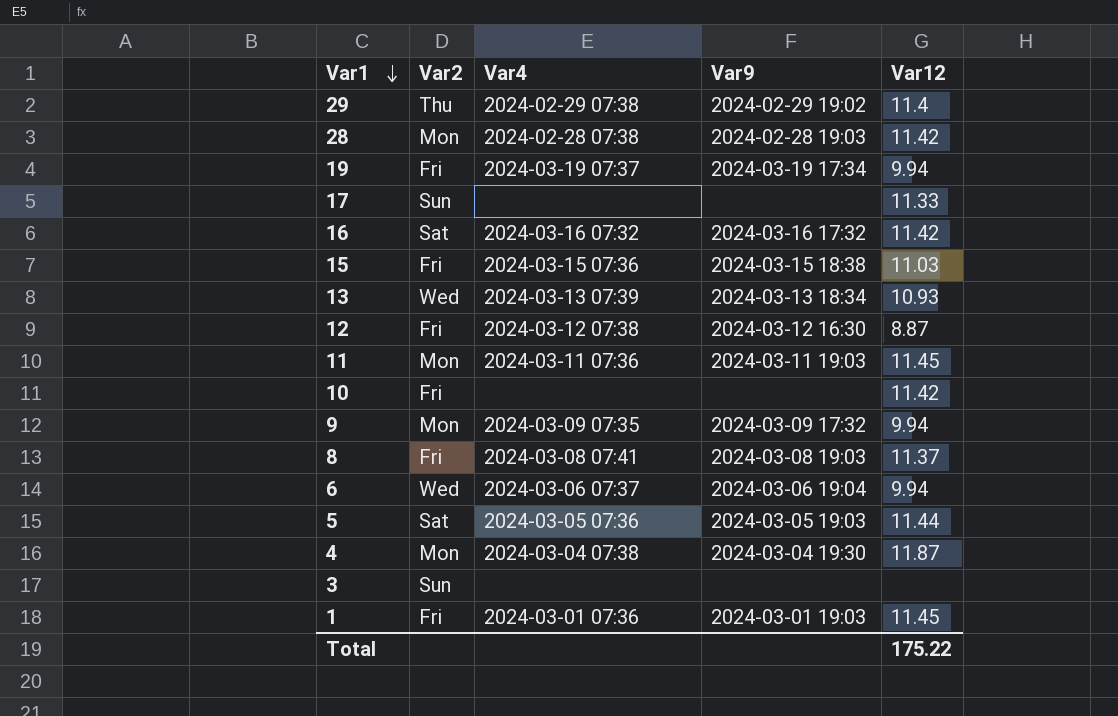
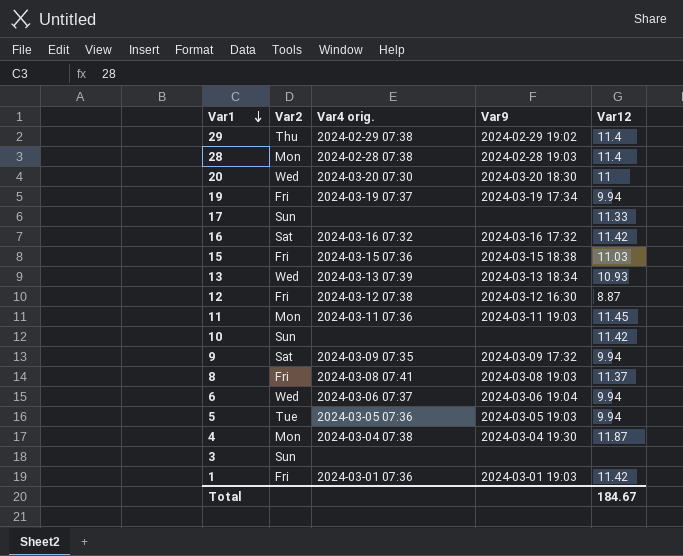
column name: Var4 -> Var4 orig.
28 | Var12: 11.42 -> 11.4
row 20: none -> Wed | 2024-03-20 07:30 | 2024-03-20 18:30 | 11
10 | Var2: Fri -> Sun
9 | Var2: Mon -> Sat
5 | Var2: Sat -> Tue
5 | Var12: 11.44 -> 9.94
1 | Var12: 11.45 -> 11.42
Total | Var12: 175.22 -> 184.67

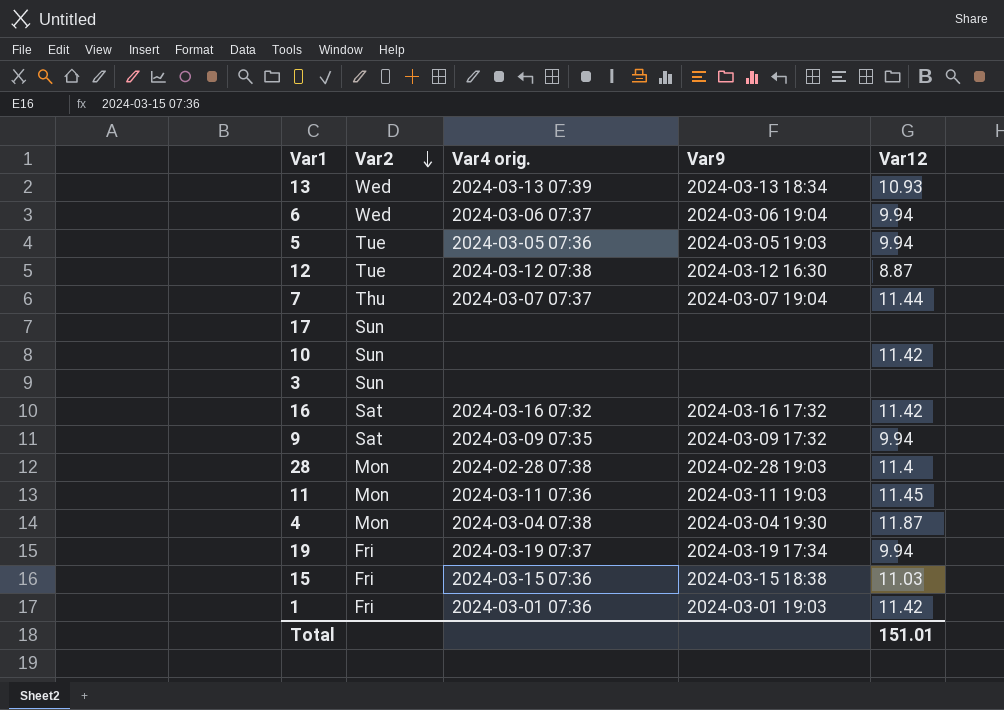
row order: Var1 descending -> Var2 descending
row 29: Thu | 2024-02-29 07:38 | 2024-02-29 19:02 | 11.4 -> none
row 20: Wed | 2024-03-20 07:30 | 2024-03-20 18:30 | 11 -> none
row 8: Fri | 2024-03-08 07:41 | 2024-03-08 19:03 | 11.37 -> none
12 | Var2: Fri -> Tue
row 7: none -> Thu | 2024-03-07 07:37 | 2024-03-07 19:04 | 11.44
17 | Var12: 11.33 -> none
Total | Var12: 184.67 -> 151.01

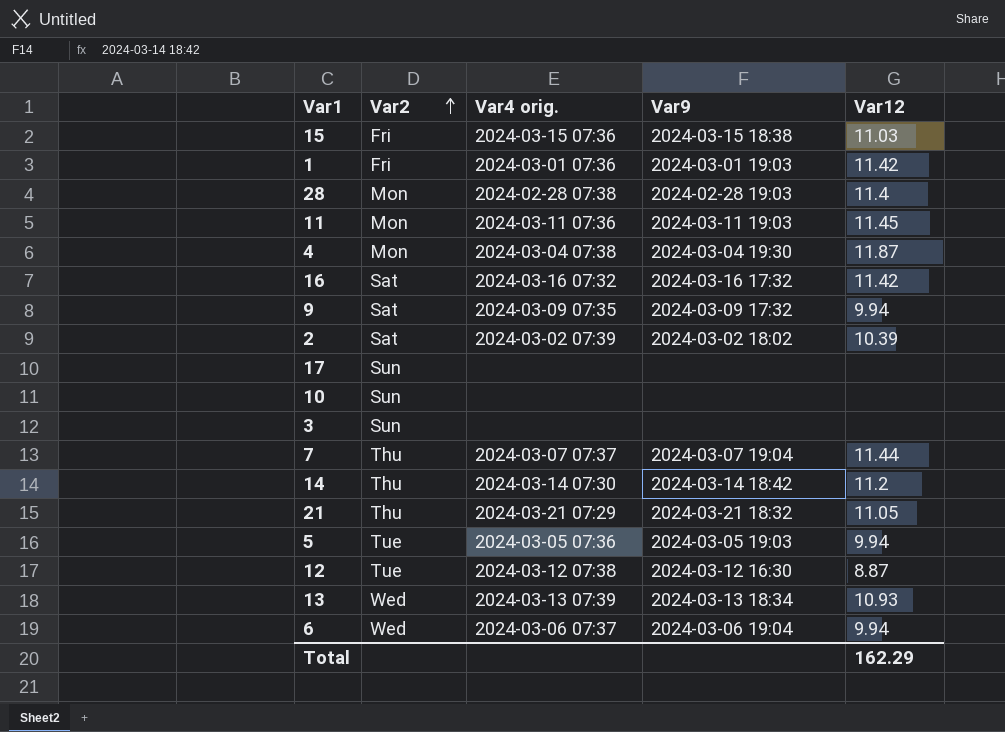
row order: Var2 descending -> Var2 ascending
row 19: Fri | 2024-03-19 07:37 | 2024-03-19 17:34 | 9.94 -> none
row 2: none -> Sat | 2024-03-02 07:39 | 2024-03-02 18:02 | 10.39
10 | Var12: 11.42 -> none
row 14: none -> Thu | 2024-03-14 07:30 | 2024-03-14 18:42 | 11.2
row 21: none -> Thu | 2024-03-21 07:29 | 2024-03-21 18:32 | 11.05
Total | Var12: 151.01 -> 162.29

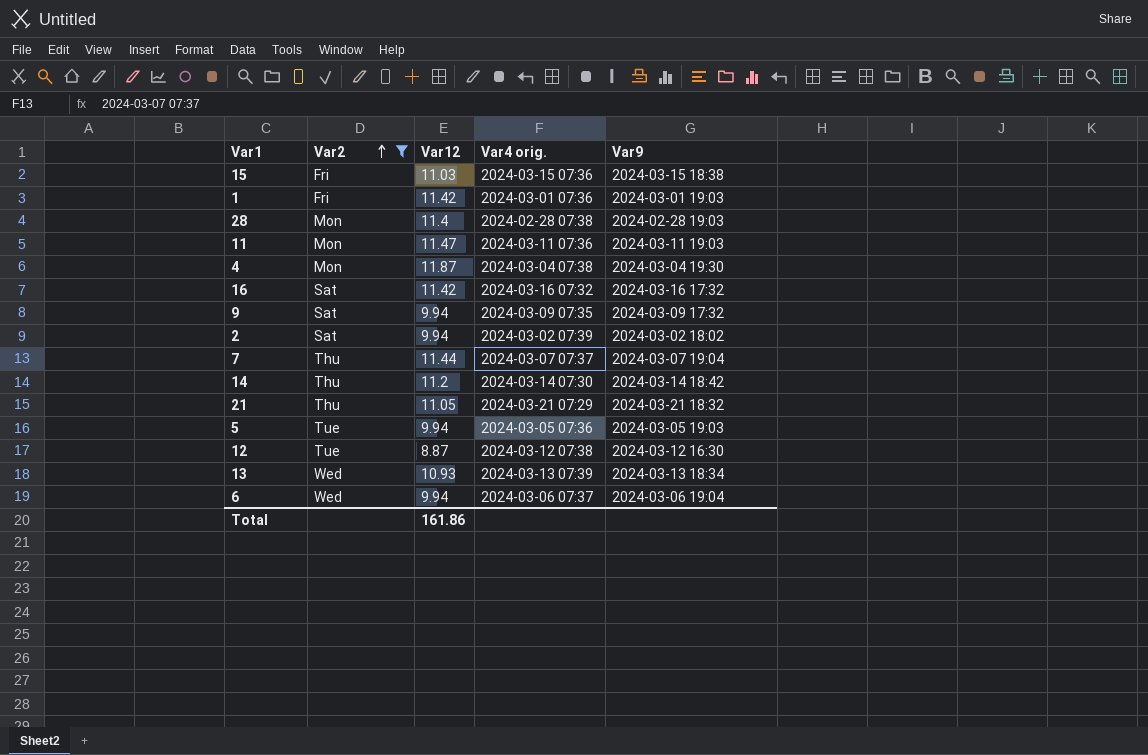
filter: none -> Var2 != Sun
column Var12 | position: 5 -> 3
11 | Var12: 11.45 -> 11.47
2 | Var12: 10.39 -> 9.94
Total | Var12: 162.29 -> 161.86

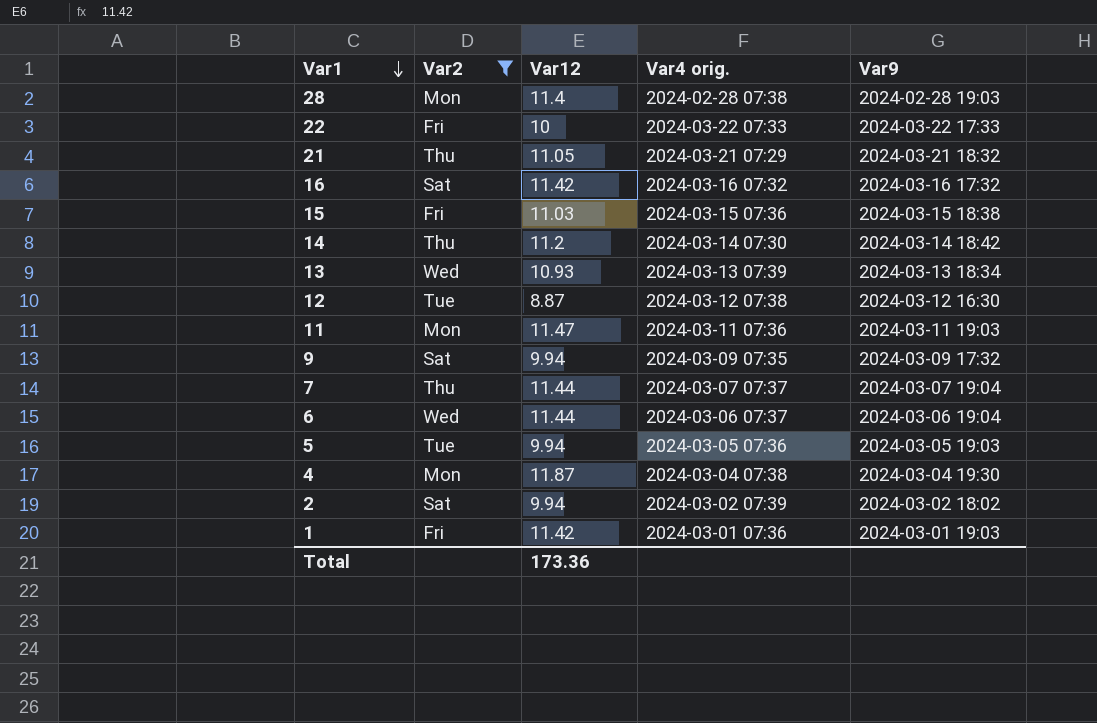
row order: Var2 ascending -> Var1 descending
row 22: none -> Fri | 10 | 2024-03-22 07:33 | 2024-03-22 17:33
6 | Var12: 9.94 -> 11.44
Total | Var12: 161.86 -> 173.36

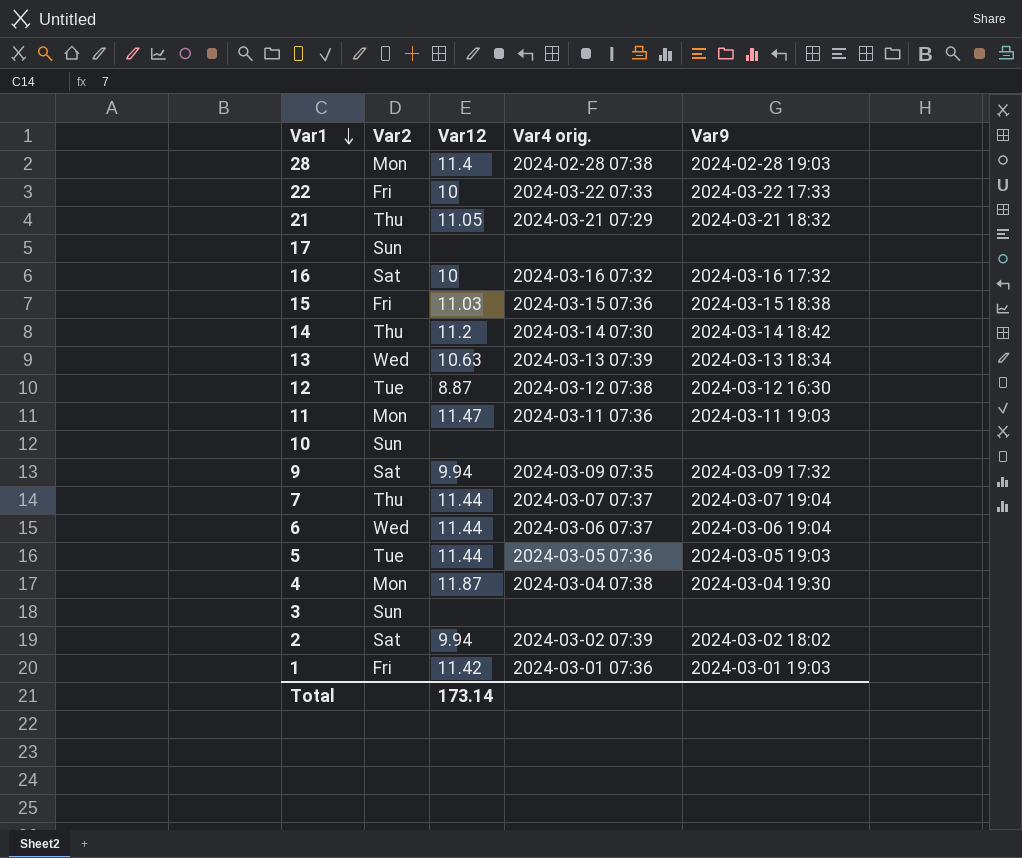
filter: Var2 != Sun -> none
16 | Var12: 11.42 -> 10
13 | Var12: 10.93 -> 10.63
5 | Var12: 9.94 -> 11.44
Total | Var12: 173.36 -> 173.14

